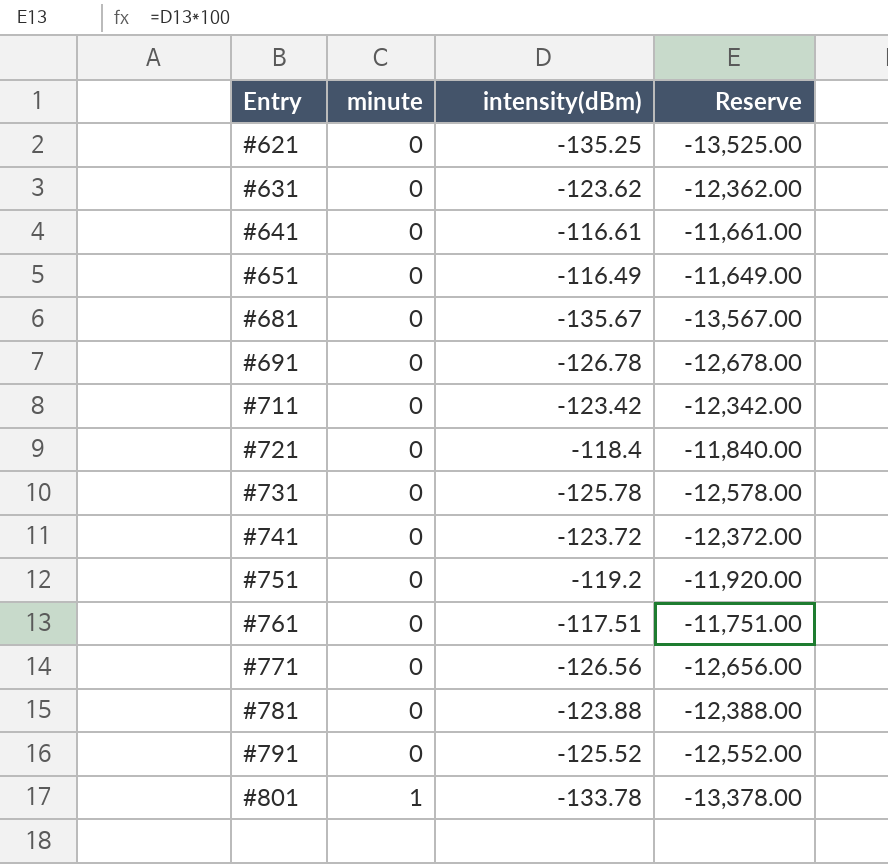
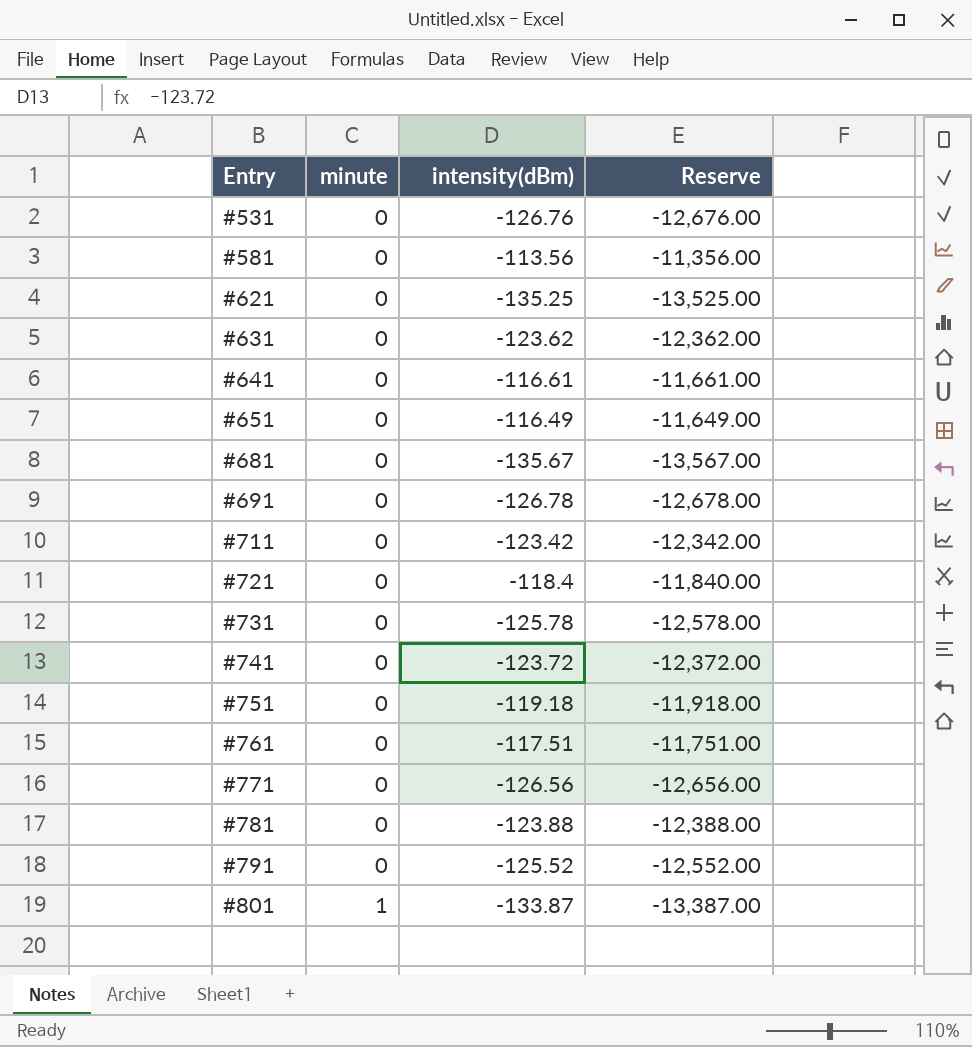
row #531: none -> 0 | -126.76 | -12,676.00
row #581: none -> 0 | -113.56 | -11,356.00
#751 | intensity(dBm): -119.2 -> -119.18
#751 | Reserve: -11,920.00 -> -11,918.00
#801 | intensity(dBm): -133.78 -> -133.87
#801 | Reserve: -13,378.00 -> -13,387.00

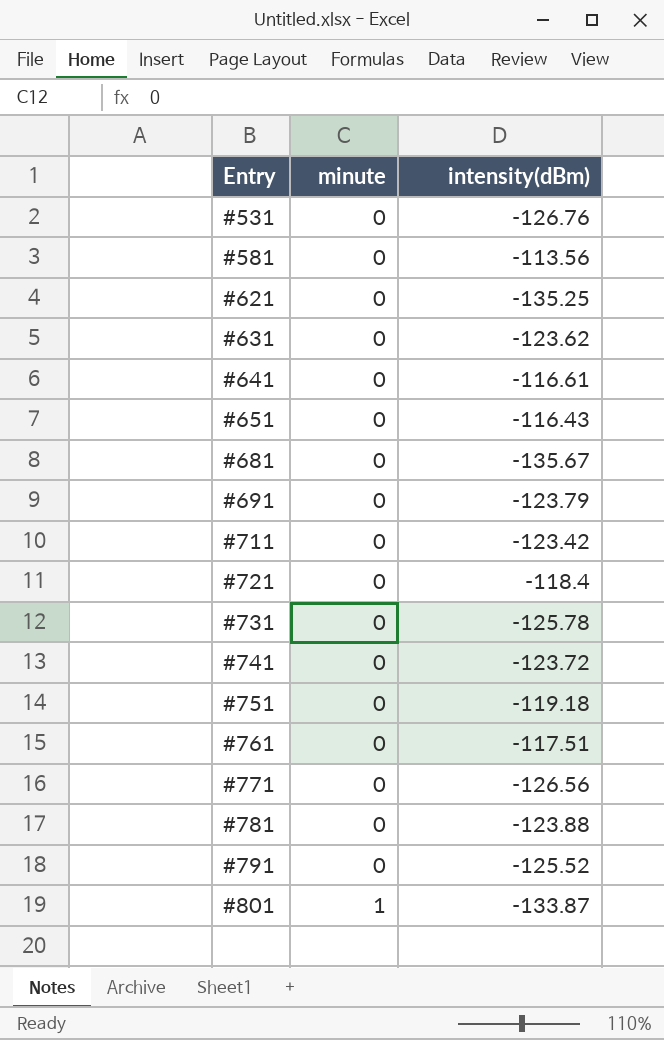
column Reserve | formula: [intensity(dBm)] * 100 -> none
#651 | intensity(dBm): -116.49 -> -116.43
#691 | intensity(dBm): -126.78 -> -123.79

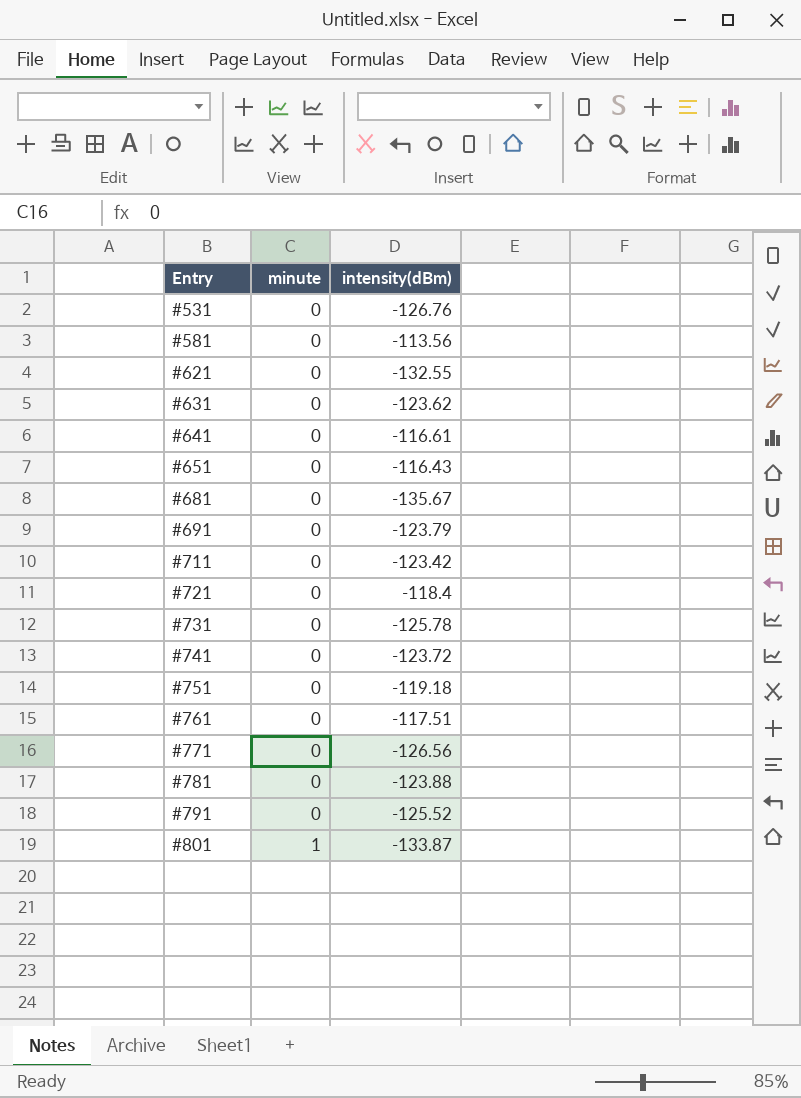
#621 | intensity(dBm): -135.25 -> -132.55

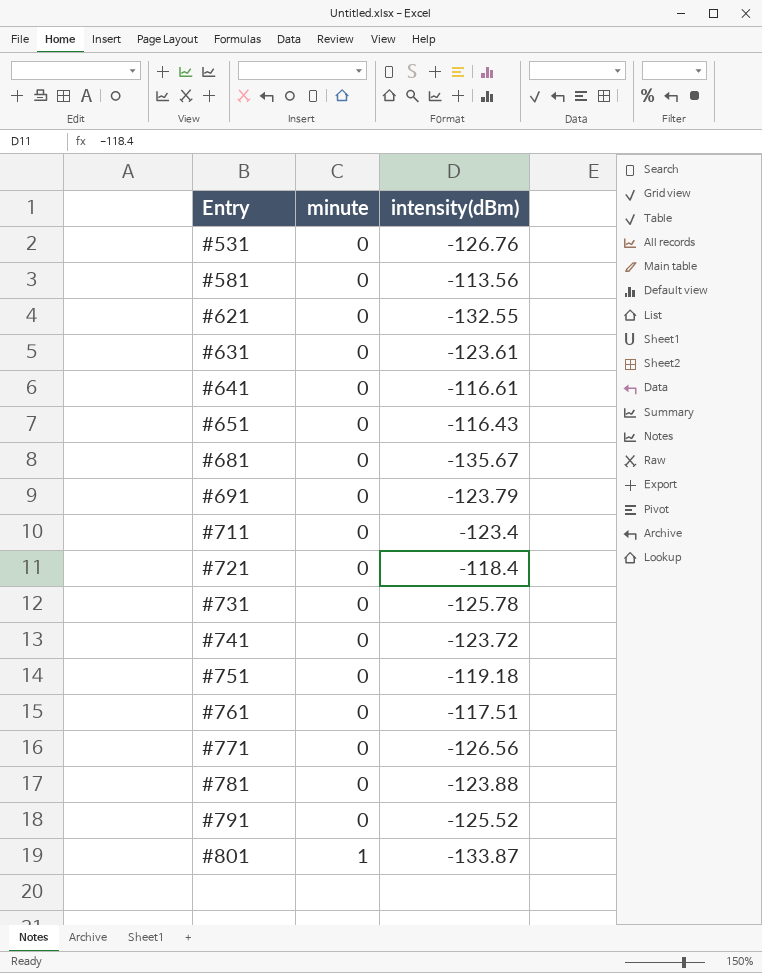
#631 | intensity(dBm): -123.62 -> -123.61
#711 | intensity(dBm): -123.42 -> -123.4

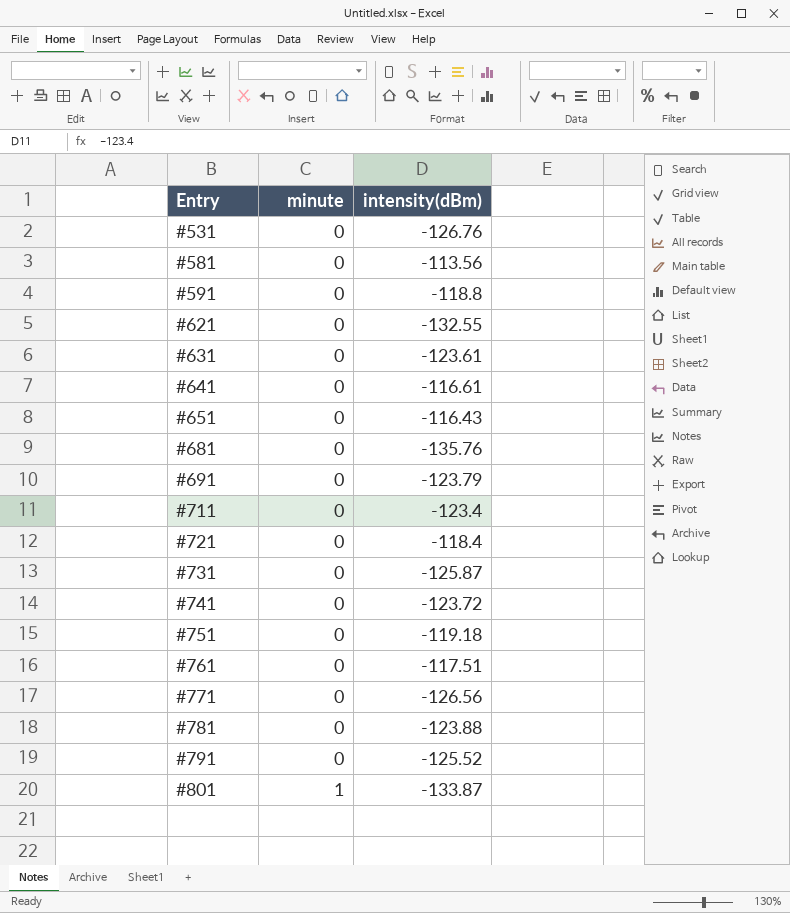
row #591: none -> 0 | -118.8
#681 | intensity(dBm): -135.67 -> -135.76
#731 | intensity(dBm): -125.78 -> -125.87

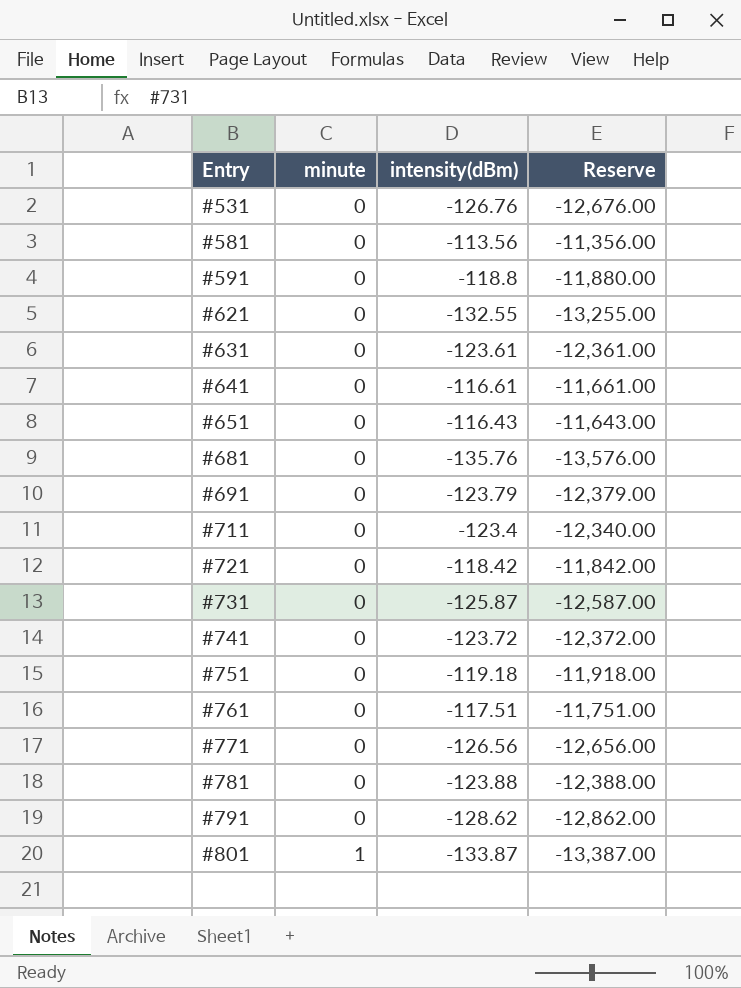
column Reserve | formula: none -> [intensity(dBm)] * 100
#721 | intensity(dBm): -118.4 -> -118.42
#791 | intensity(dBm): -125.52 -> -128.62

